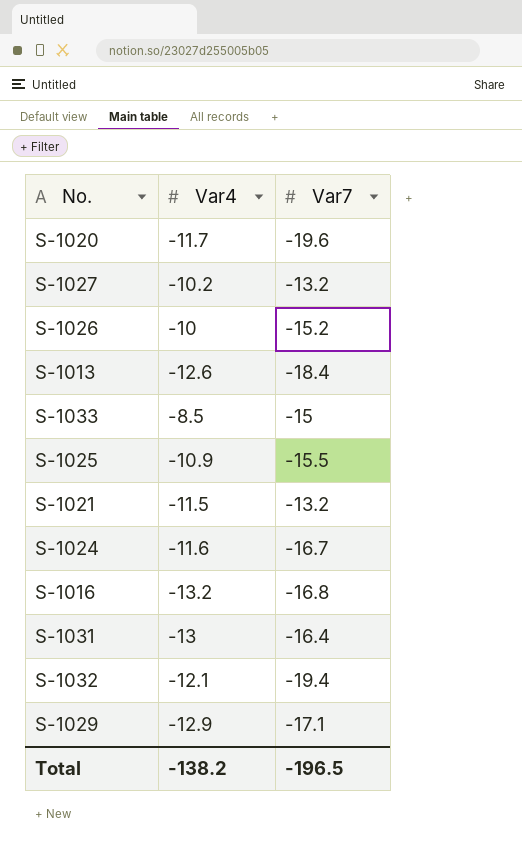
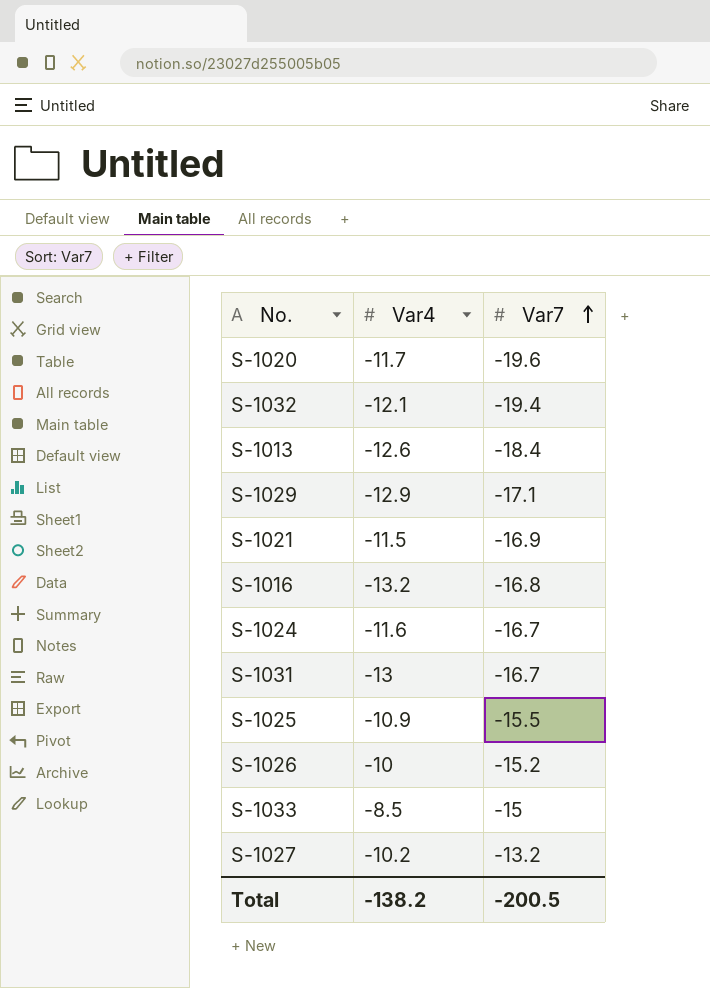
row order: none -> Var7 ascending
S-1021 | Var7: -13.2 -> -16.9
S-1031 | Var7: -16.4 -> -16.7
Total | Var7: -196.5 -> -200.5

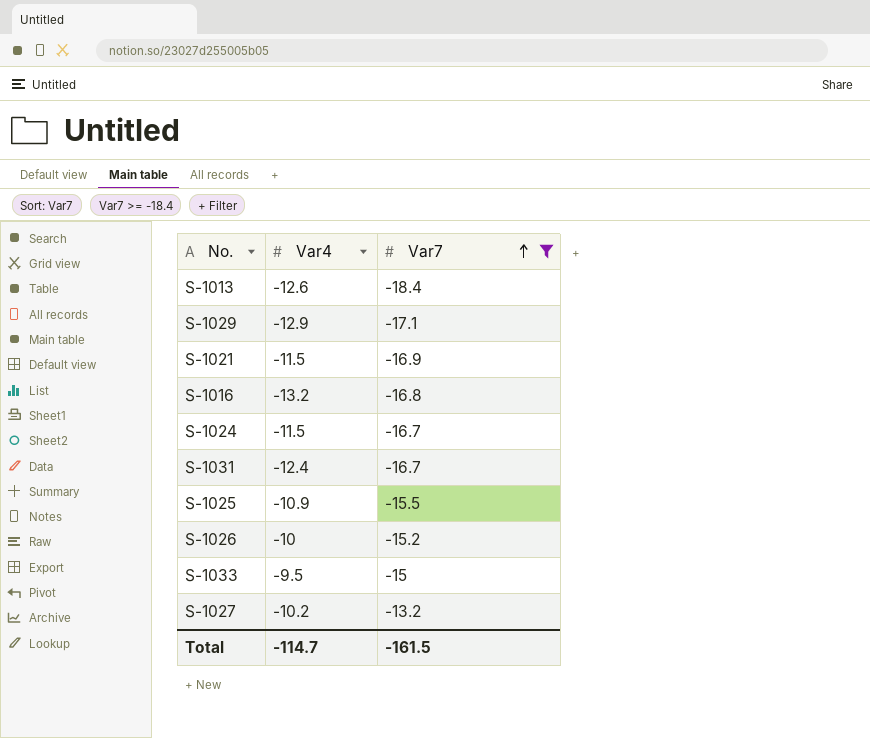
filter: none -> Var7 >= -18.4
S-1024 | Var4: -11.6 -> -11.5
S-1031 | Var4: -13 -> -12.4
S-1033 | Var4: -8.5 -> -9.5
Total | Var4: -138.2 -> -114.7
Total | Var7: -200.5 -> -161.5

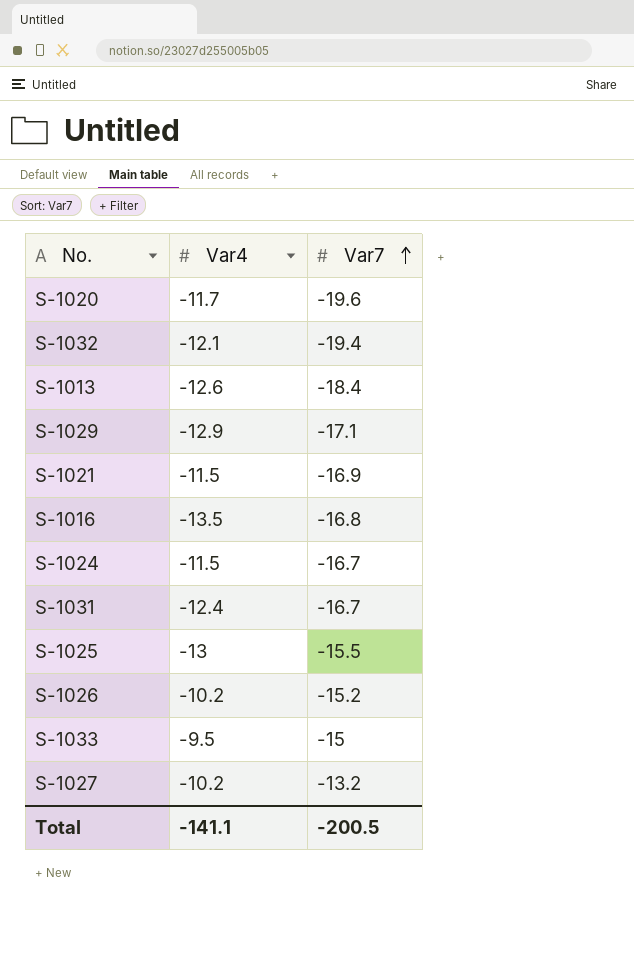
filter: Var7 >= -18.4 -> none
S-1016 | Var4: -13.2 -> -13.5
S-1025 | Var4: -10.9 -> -13
S-1026 | Var4: -10 -> -10.2
Total | Var4: -114.7 -> -141.1
Total | Var7: -161.5 -> -200.5

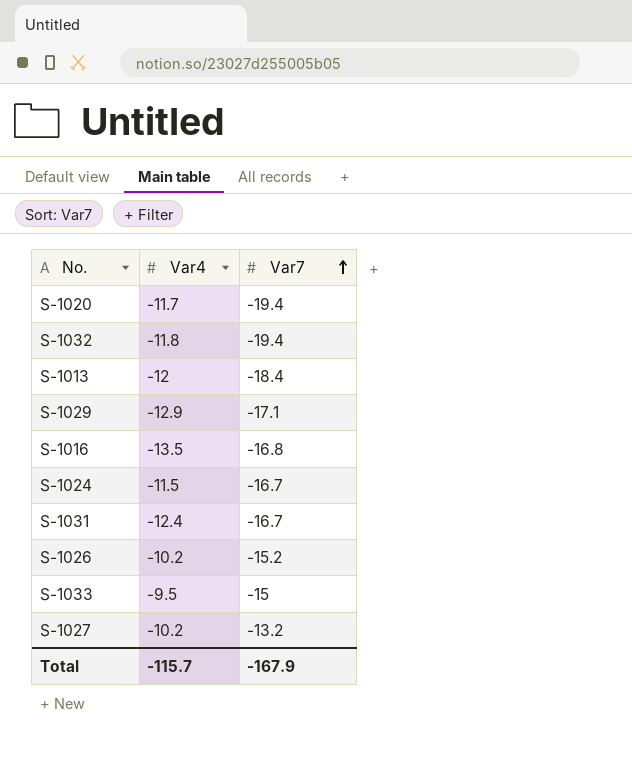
row S-1021: -11.5 | -16.9 -> none
row S-1025: -13 | -15.5 -> none
S-1020 | Var7: -19.6 -> -19.4
S-1032 | Var4: -12.1 -> -11.8
S-1013 | Var4: -12.6 -> -12
Total | Var4: -141.1 -> -115.7
Total | Var7: -200.5 -> -167.9

